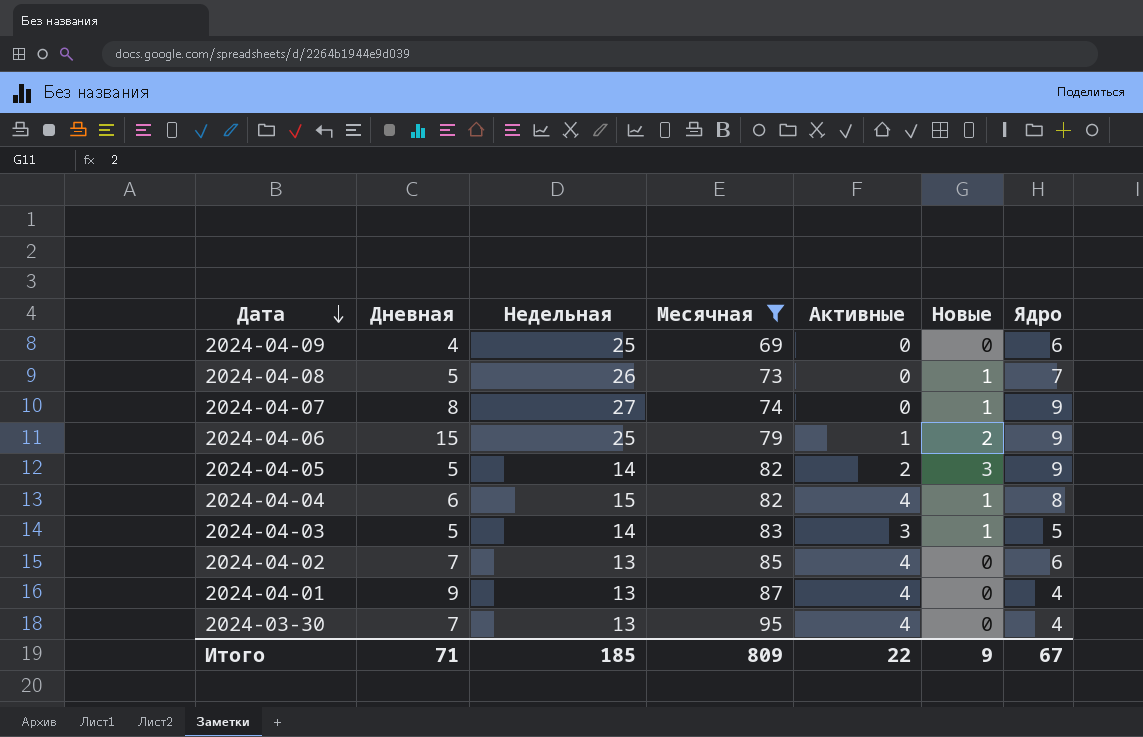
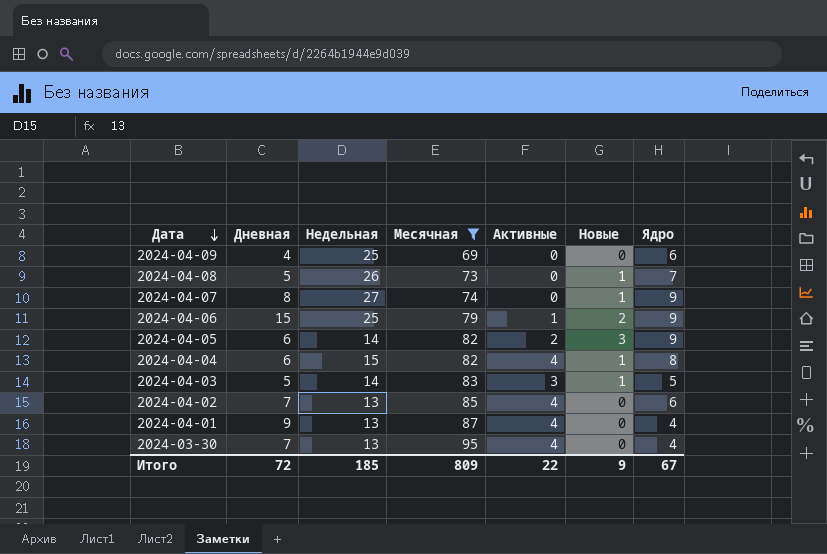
2024-04-05 | Дневная: 5 -> 6
Итого | Дневная: 71 -> 72

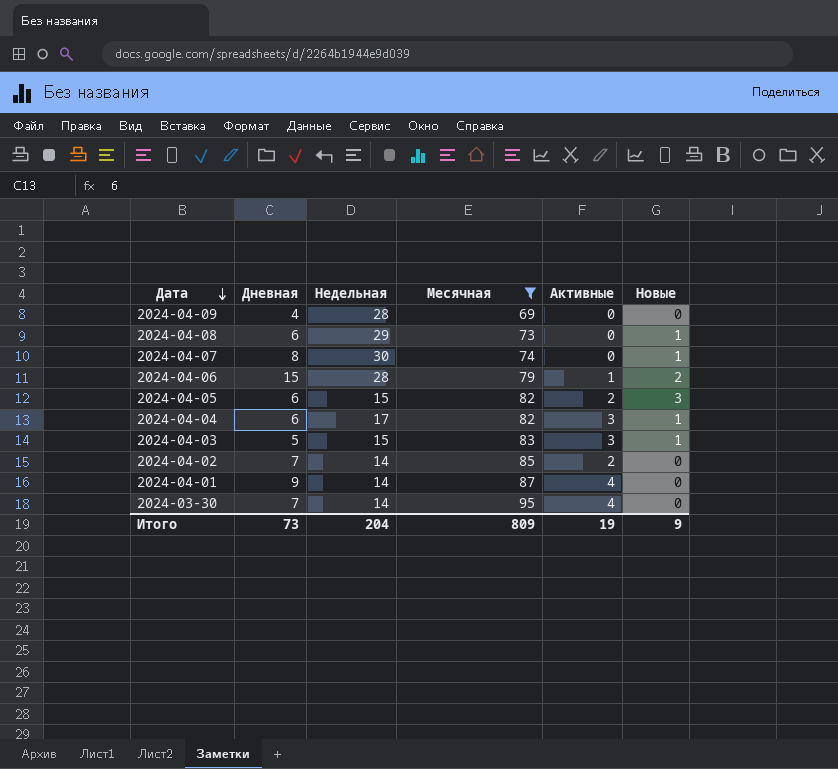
column Ядро | position: 7 -> none
2024-04-09 | Недельная: 25 -> 28
2024-04-08 | Дневная: 5 -> 6
2024-04-08 | Недельная: 26 -> 29
2024-04-07 | Недельная: 27 -> 30
2024-04-06 | Недельная: 25 -> 28
2024-04-05 | Недельная: 14 -> 15
2024-04-04 | Недельная: 15 -> 17
2024-04-04 | Активные: 4 -> 3
2024-04-03 | Недельная: 14 -> 15
2024-04-02 | Недельная: 13 -> 14
2024-04-02 | Активные: 4 -> 2
2024-04-01 | Недельная: 13 -> 14
2024-03-30 | Недельная: 13 -> 14
Итого | Дневная: 72 -> 73
Итого | Недельная: 185 -> 204
Итого | Активные: 22 -> 19

